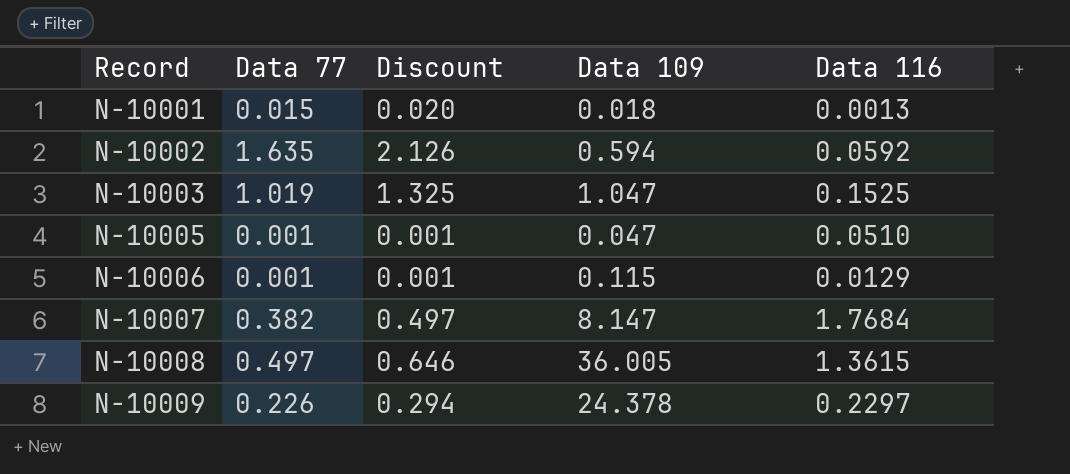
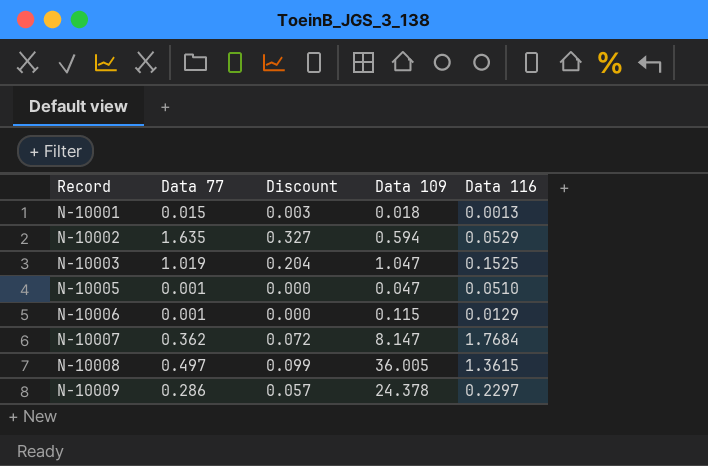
column Discount | formula: [Data 77] * 1.3 -> [Data 77] * 0.2
N-10002 | Data 116: 0.0592 -> 0.0529
N-10007 | Data 77: 0.382 -> 0.362
N-10009 | Data 77: 0.226 -> 0.286

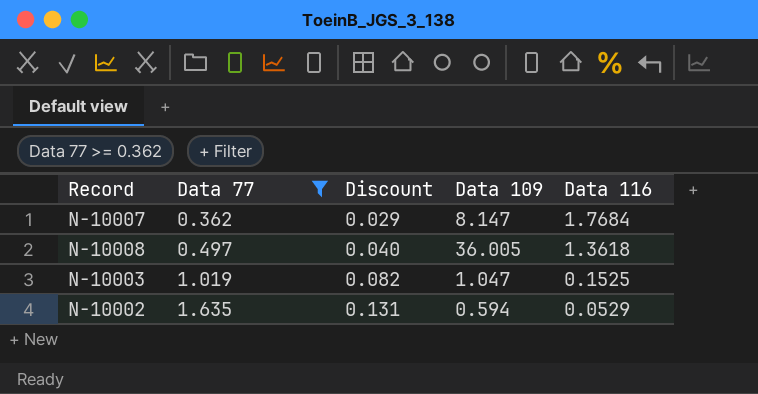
filter: none -> Data 77 >= 0.362
row order: Record ascending -> Data 77 ascending
column Discount | formula: [Data 77] * 0.2 -> [Data 77] * 0.08
N-10008 | Data 116: 1.3615 -> 1.3618

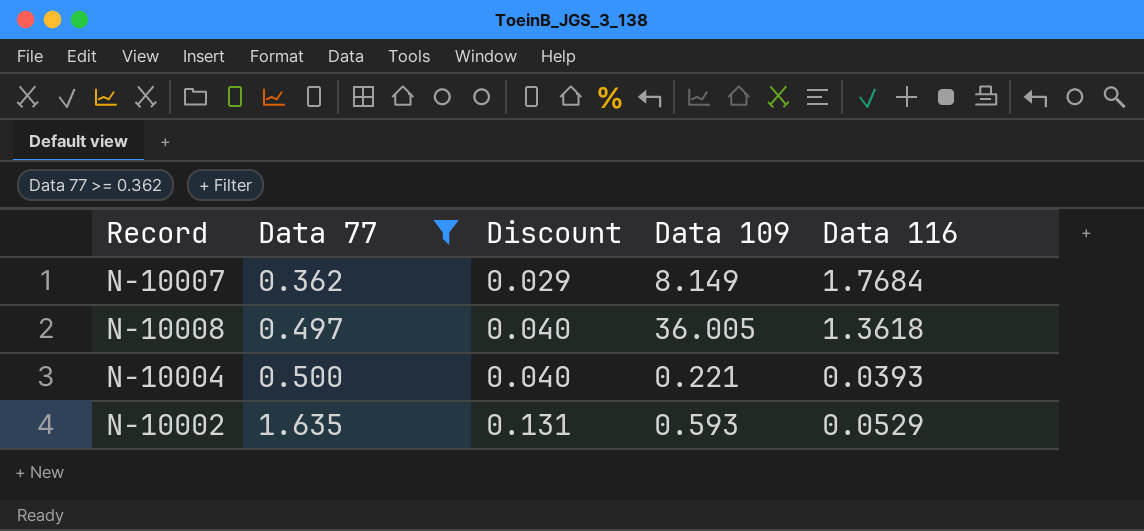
row N-10003: 1.019 | 0.082 | 1.047 | 0.1525 -> none
N-10007 | Data 109: 8.147 -> 8.149
row N-10004: none -> 0.500 | 0.040 | 0.221 | 0.0393
N-10002 | Data 109: 0.594 -> 0.593

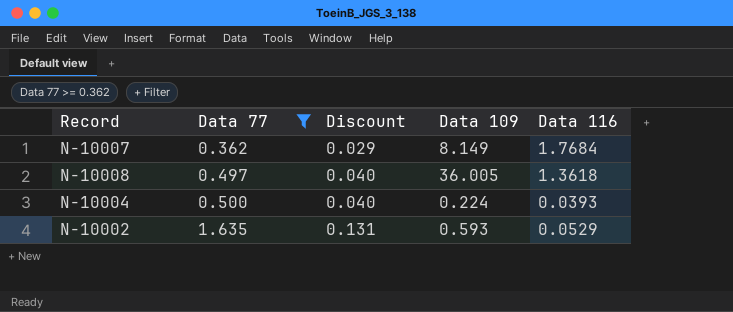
N-10004 | Data 109: 0.221 -> 0.224

